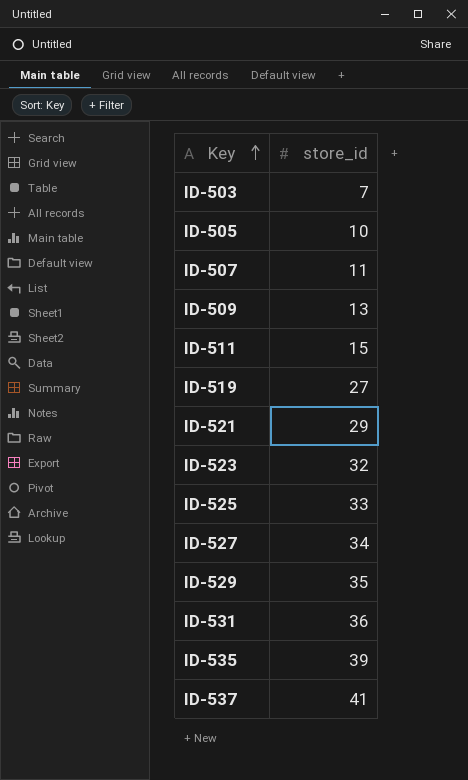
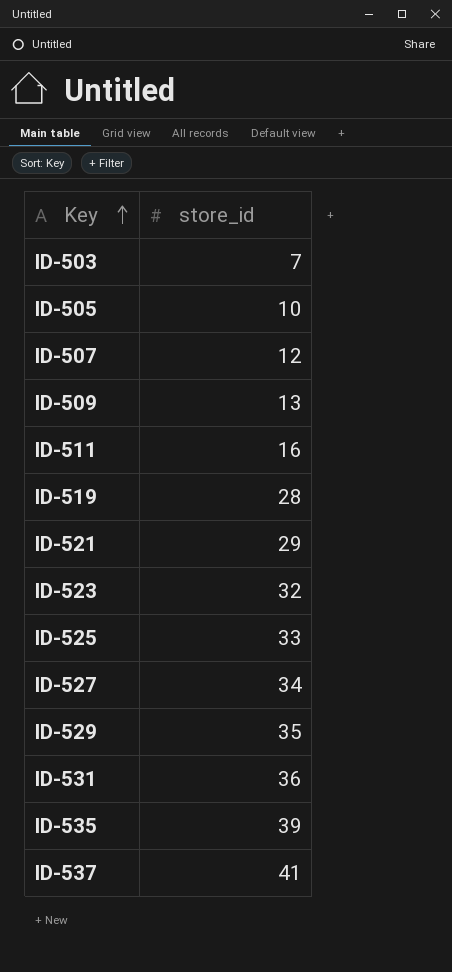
ID-507 | store_id: 11 -> 12
ID-511 | store_id: 15 -> 16
ID-519 | store_id: 27 -> 28

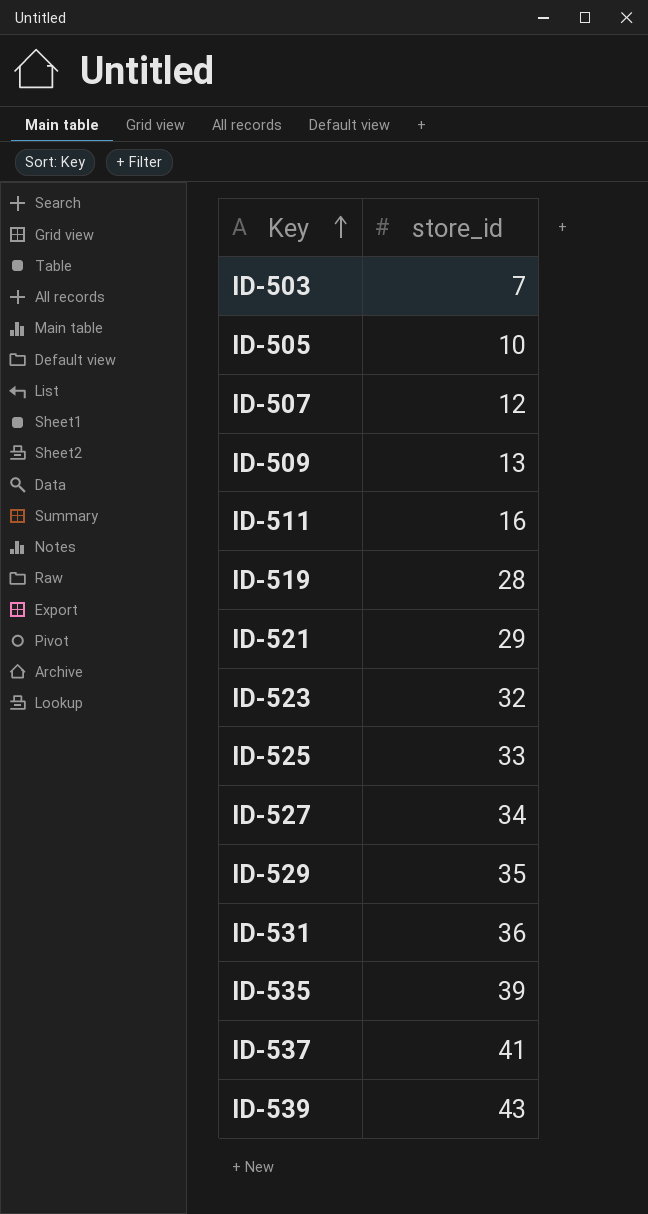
row ID-539: none -> 43

